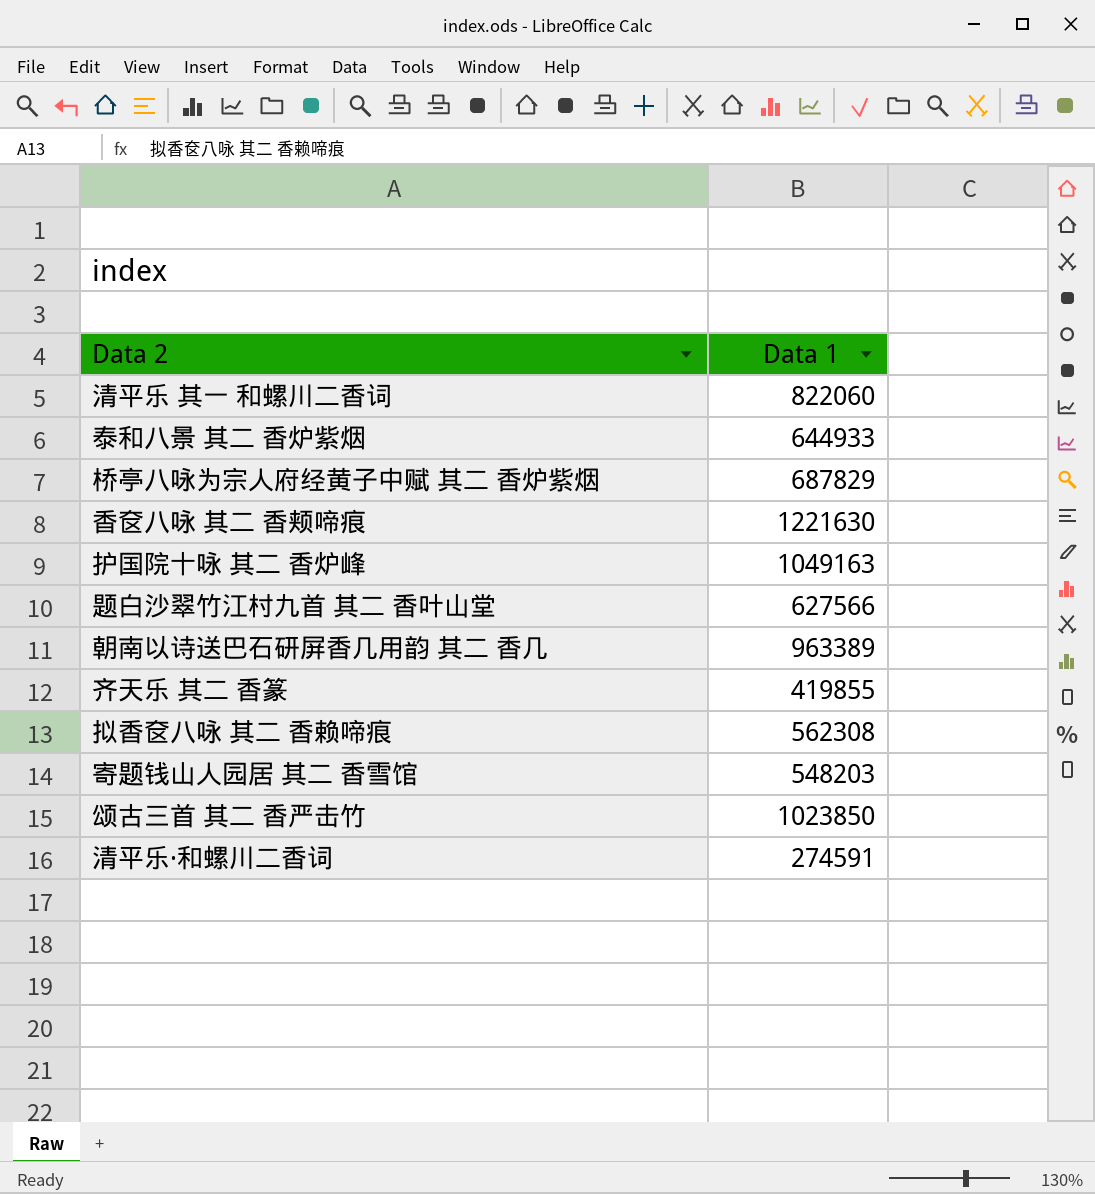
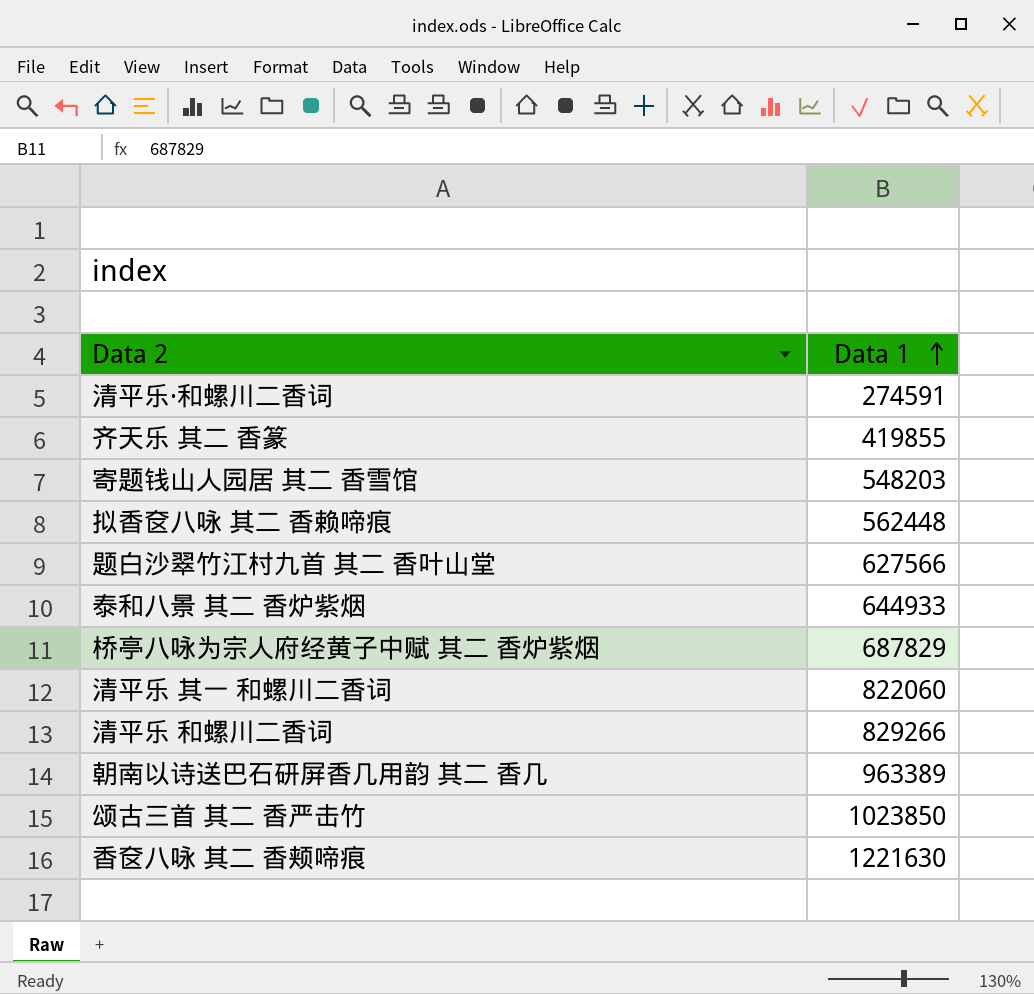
row order: none -> Data 1 ascending
row 护国院十咏 其二 香炉峰: 1049163 -> none
拟香奁八咏 其二 香赖啼痕 | Data 1: 562308 -> 562448
row 清平乐 和螺川二香词: none -> 829266

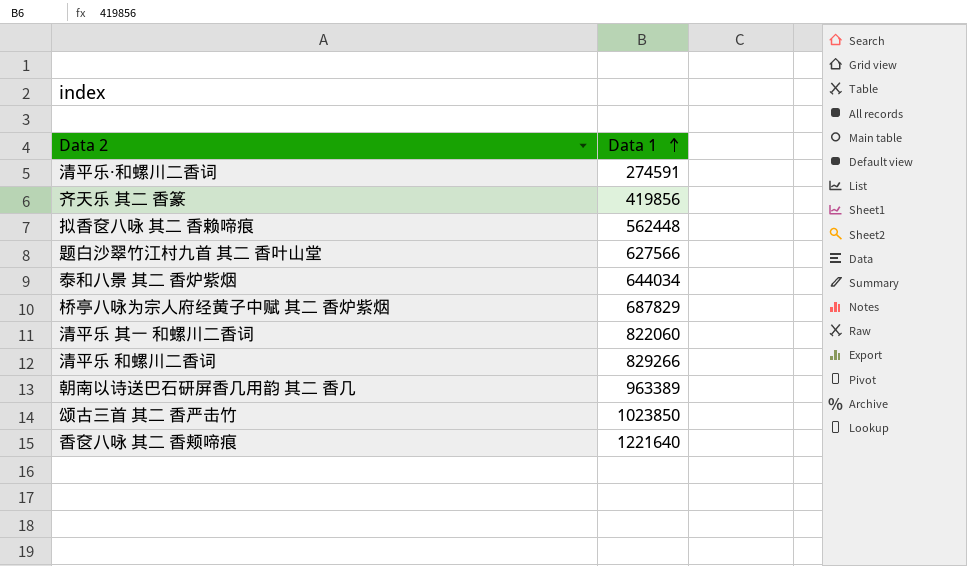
row 寄题钱山人园居 其二 香雪馆: 548203 -> none
齐天乐 其二 香篆 | Data 1: 419855 -> 419856
泰和八景 其二 香炉紫烟 | Data 1: 644933 -> 644034
香奁八咏 其二 香颊啼痕 | Data 1: 1221630 -> 1221640

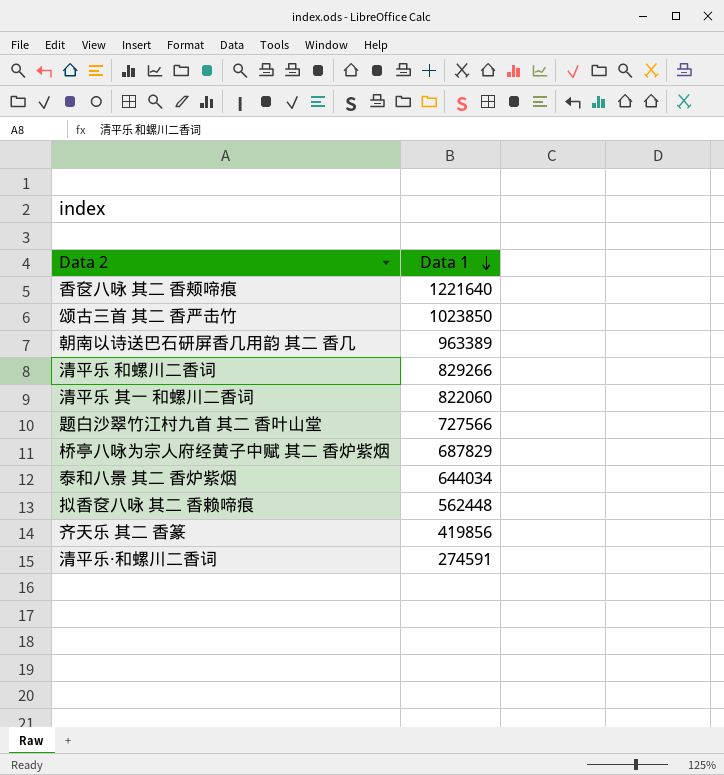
row order: Data 1 ascending -> Data 1 descending
题白沙翠竹江村九首 其二 香叶山堂 | Data 1: 627566 -> 727566

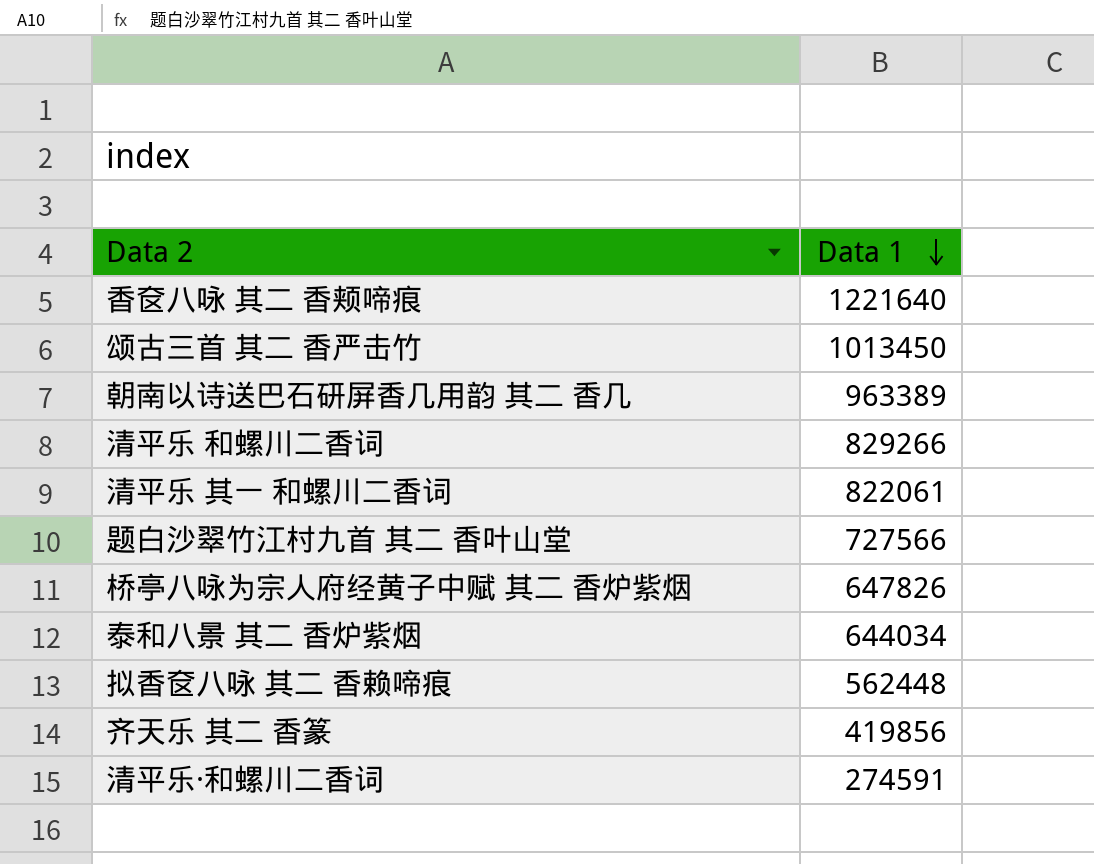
颂古三首 其二 香严击竹 | Data 1: 1023850 -> 1013450
清平乐 其一 和螺川二香词 | Data 1: 822060 -> 822061
桥亭八咏为宗人府经黄子中赋 其二 香炉紫烟 | Data 1: 687829 -> 647826

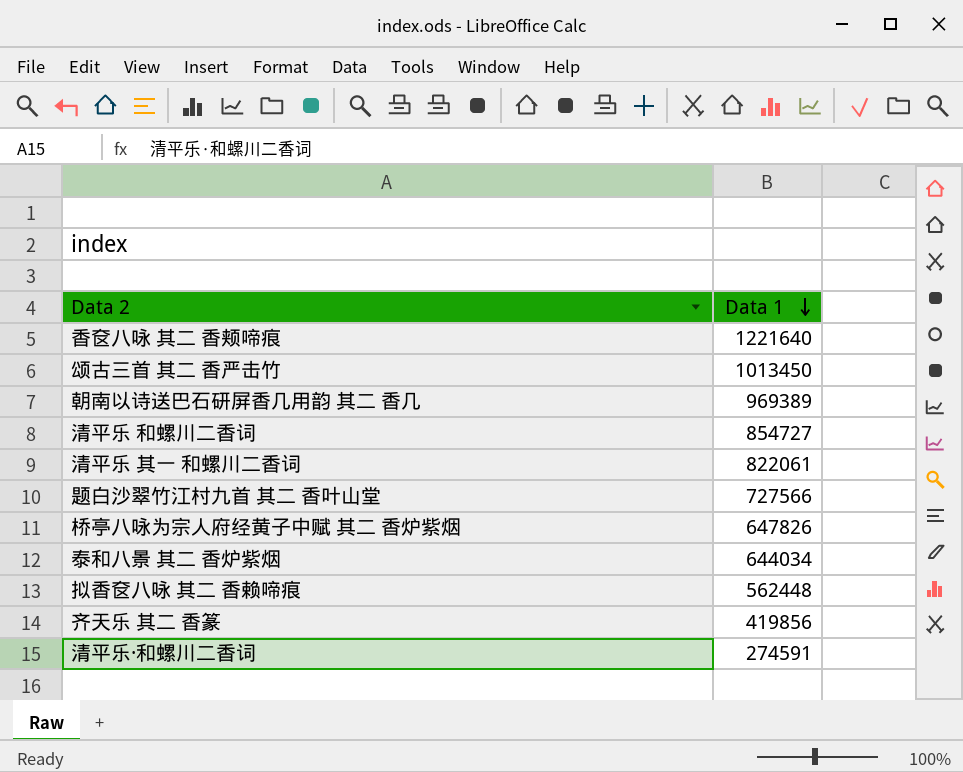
朝南以诗送巴石研屏香几用韵 其二 香几 | Data 1: 963389 -> 969389
清平乐 和螺川二香词 | Data 1: 829266 -> 854727

